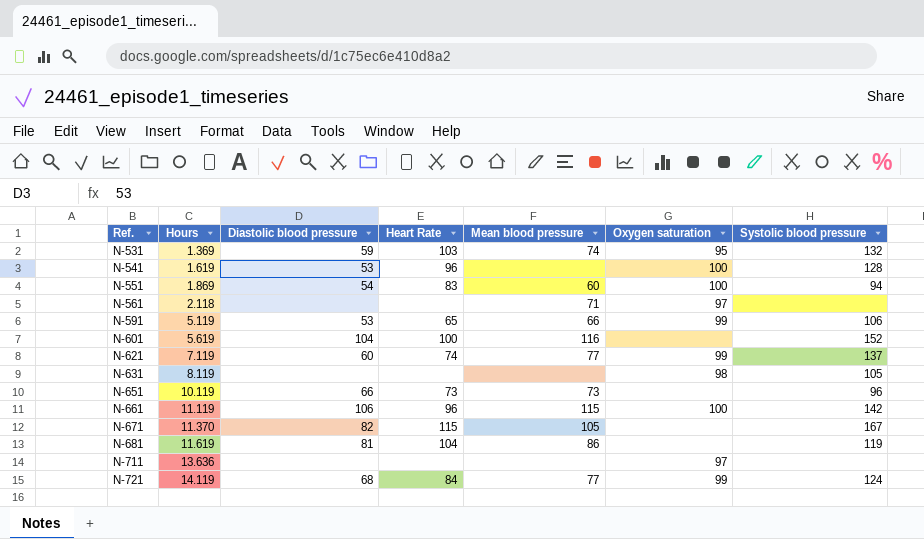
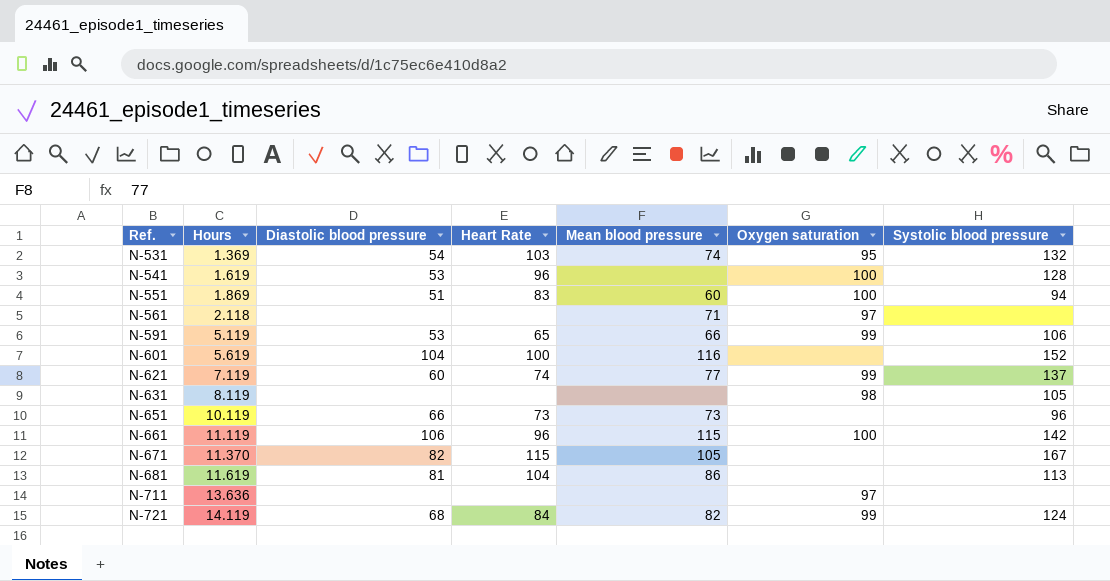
N-531 | Diastolic blood pressure: 59 -> 54
N-551 | Diastolic blood pressure: 54 -> 51
N-681 | Systolic blood pressure: 119 -> 113
N-721 | Mean blood pressure: 77 -> 82

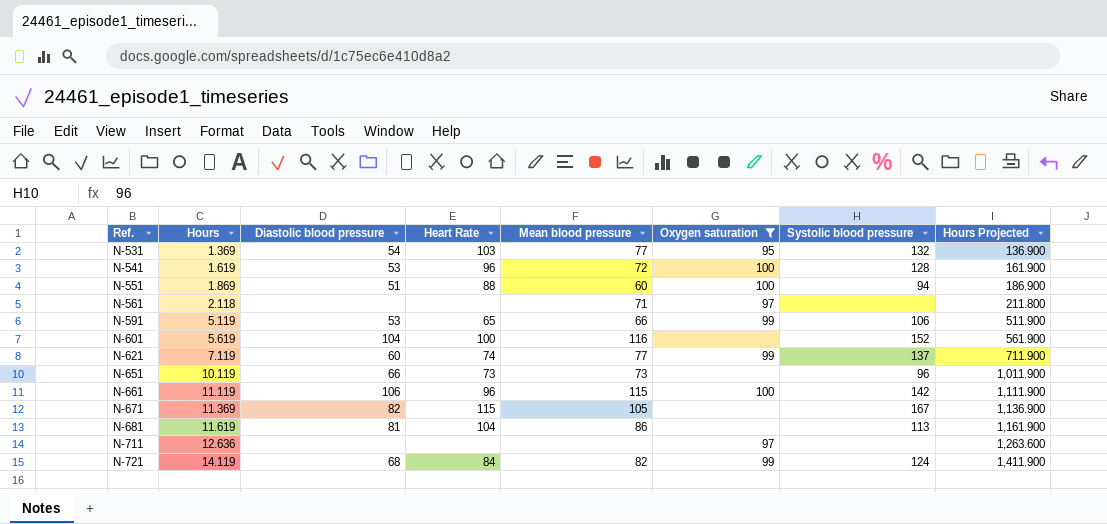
filter: none -> Oxygen saturation != 98
column Hours Projected | formula: none -> [Hours] * 100
N-531 | Mean blood pressure: 74 -> 77
N-541 | Mean blood pressure: none -> 72
N-551 | Heart Rate: 83 -> 88
N-671 | Hours: 11.370 -> 11.369
N-711 | Hours: 13.636 -> 12.636

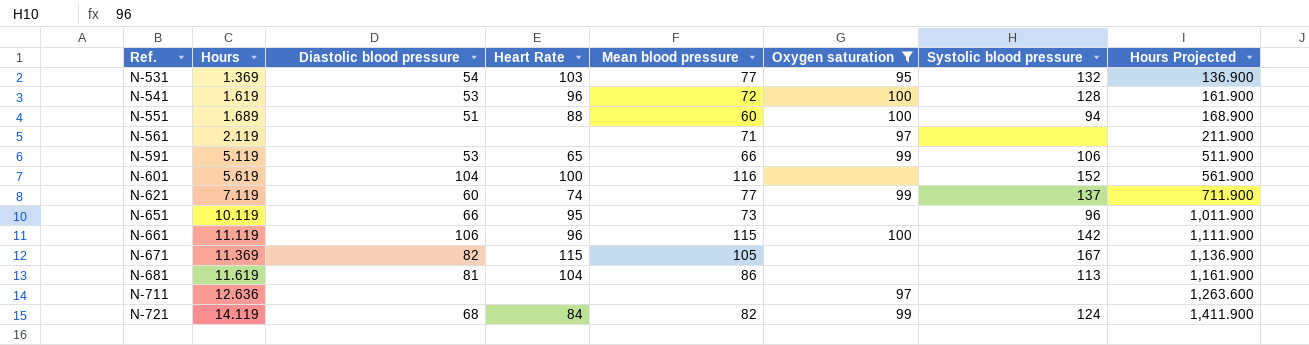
N-551 | Hours: 1.869 -> 1.689
N-551 | Hours Projected: 186.900 -> 168.900
N-561 | Hours: 2.118 -> 2.119
N-561 | Hours Projected: 211.800 -> 211.900
N-651 | Heart Rate: 73 -> 95

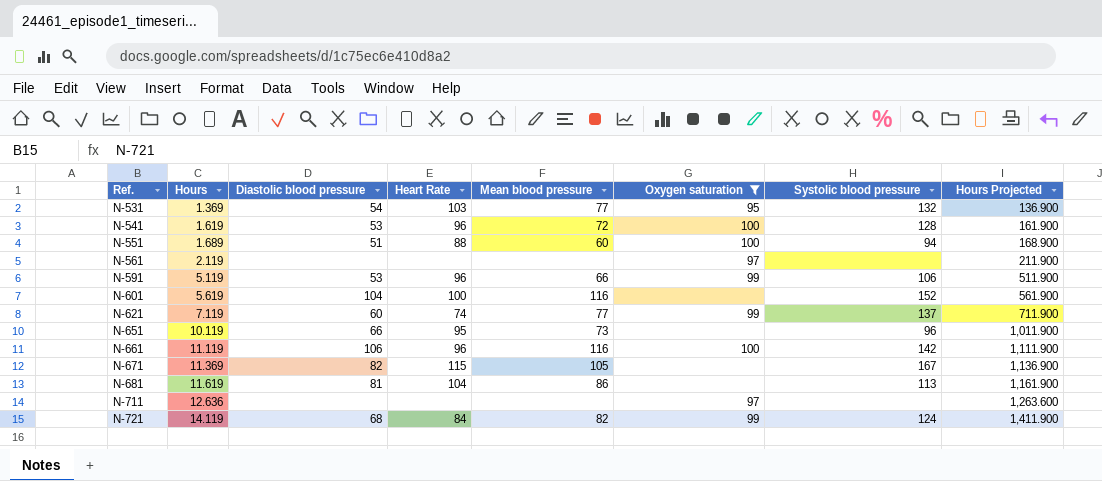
N-561 | Mean blood pressure: 71 -> none
N-591 | Heart Rate: 65 -> 96
N-661 | Mean blood pressure: 115 -> 116

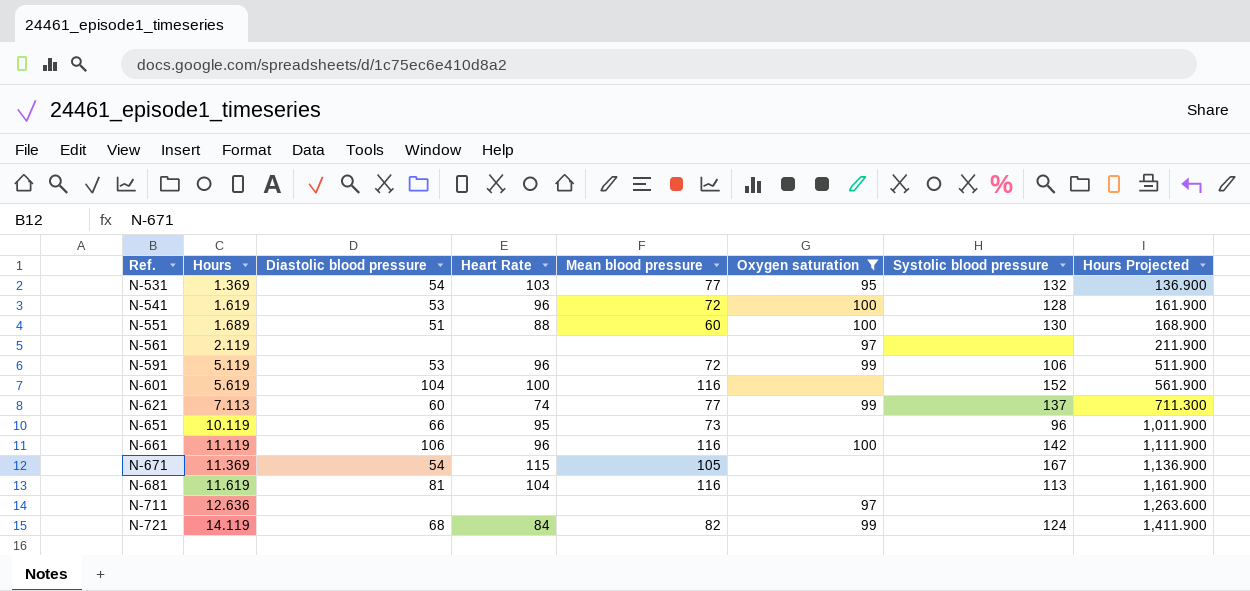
N-551 | Systolic blood pressure: 94 -> 130
N-591 | Mean blood pressure: 66 -> 72
N-621 | Hours: 7.119 -> 7.113
N-621 | Hours Projected: 711.900 -> 711.300
N-671 | Diastolic blood pressure: 82 -> 54
N-681 | Mean blood pressure: 86 -> 116

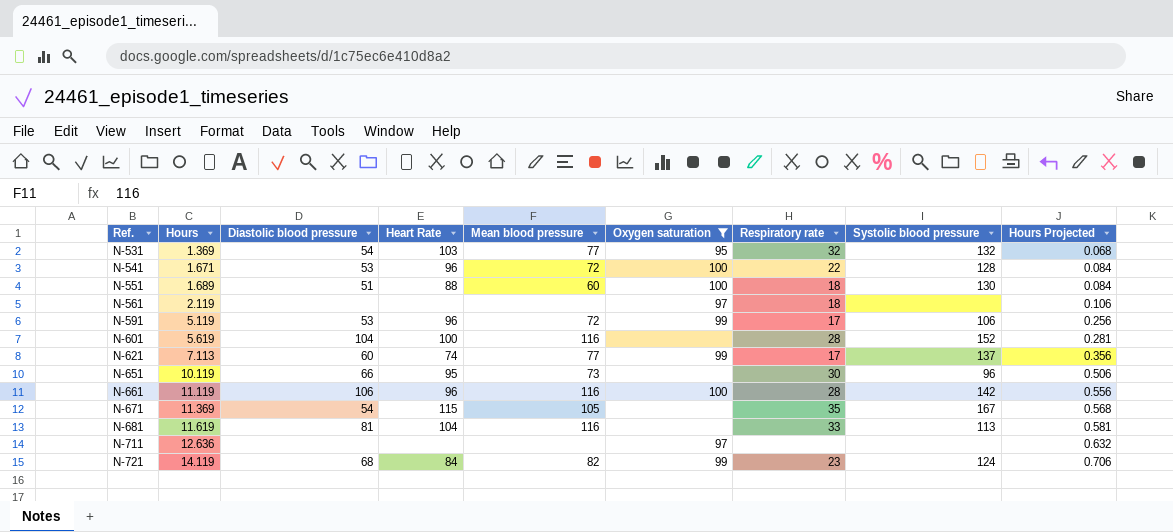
column Respiratory rate | position: none -> 7
column Hours Projected | formula: [Hours] * 100 -> [Hours] * 0.05
N-541 | Hours: 1.619 -> 1.671

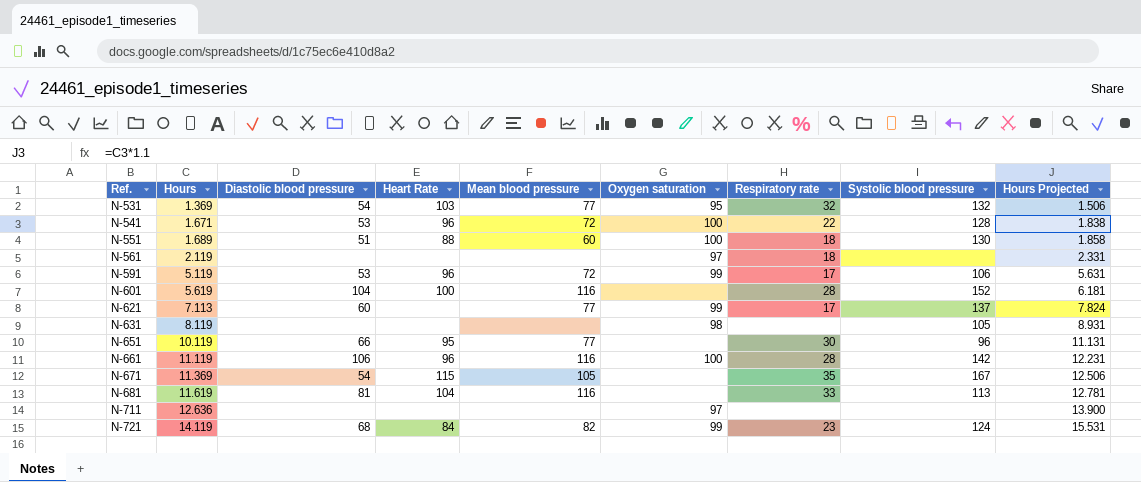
filter: Oxygen saturation != 98 -> none
column Hours Projected | formula: [Hours] * 0.05 -> [Hours] * 1.1
N-621 | Heart Rate: 74 -> none
N-651 | Mean blood pressure: 73 -> 77

